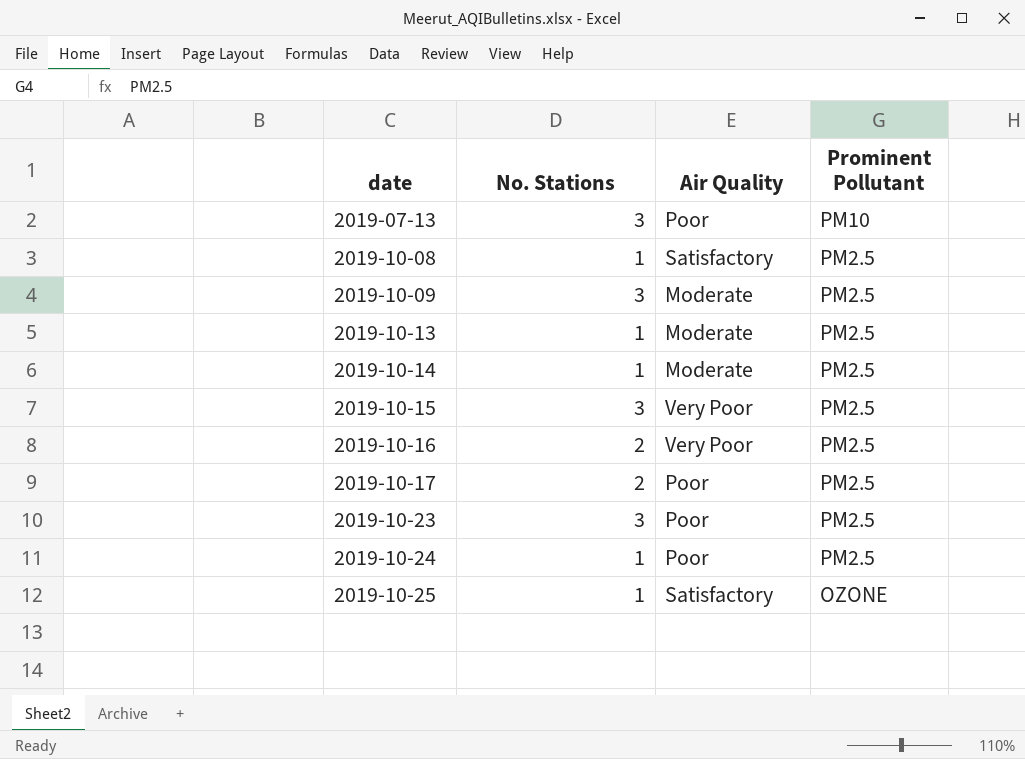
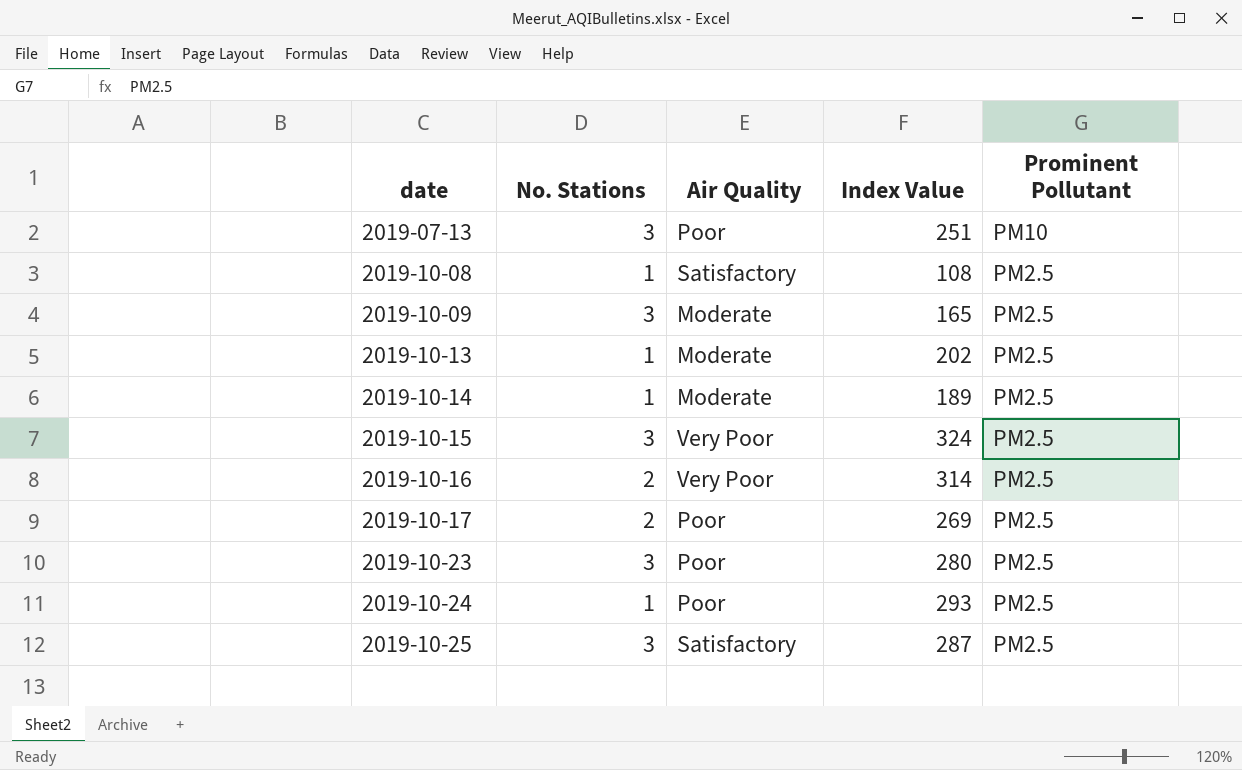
column Index Value | position: none -> 4
2019-10-25 | No. Stations: 1 -> 3
2019-10-25 | Prominent Pollutant: OZONE -> PM2.5

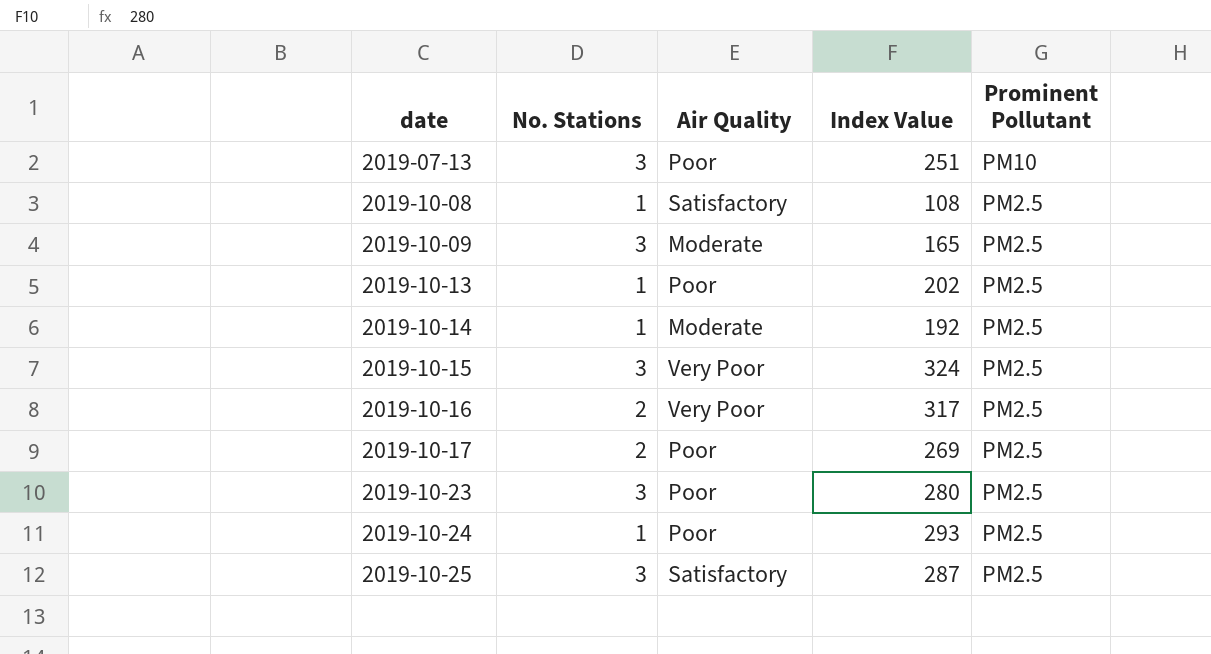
2019-10-13 | Air Quality: Moderate -> Poor
2019-10-14 | Index Value: 189 -> 192
2019-10-16 | Index Value: 314 -> 317

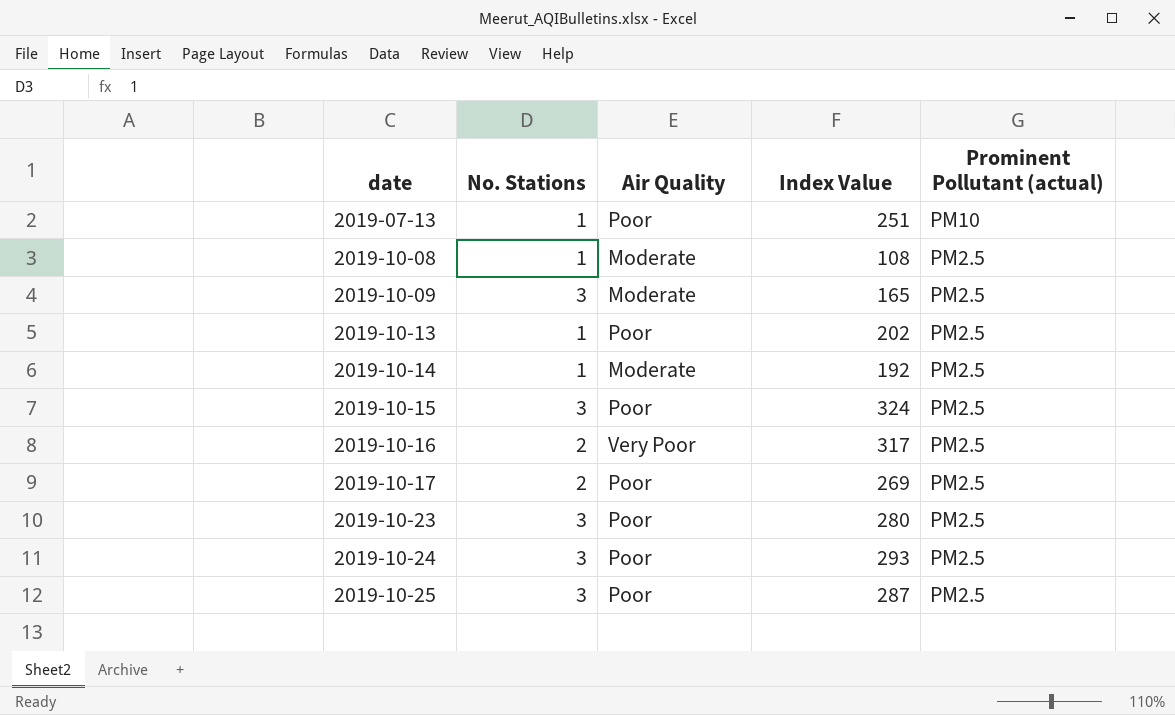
column name: Prominent Pollutant -> Prominent Pollutant (actual)
2019-07-13 | No. Stations: 3 -> 1
2019-10-08 | Air Quality: Satisfactory -> Moderate
2019-10-15 | Air Quality: Very Poor -> Poor
2019-10-24 | No. Stations: 1 -> 3
2019-10-25 | Air Quality: Satisfactory -> Poor

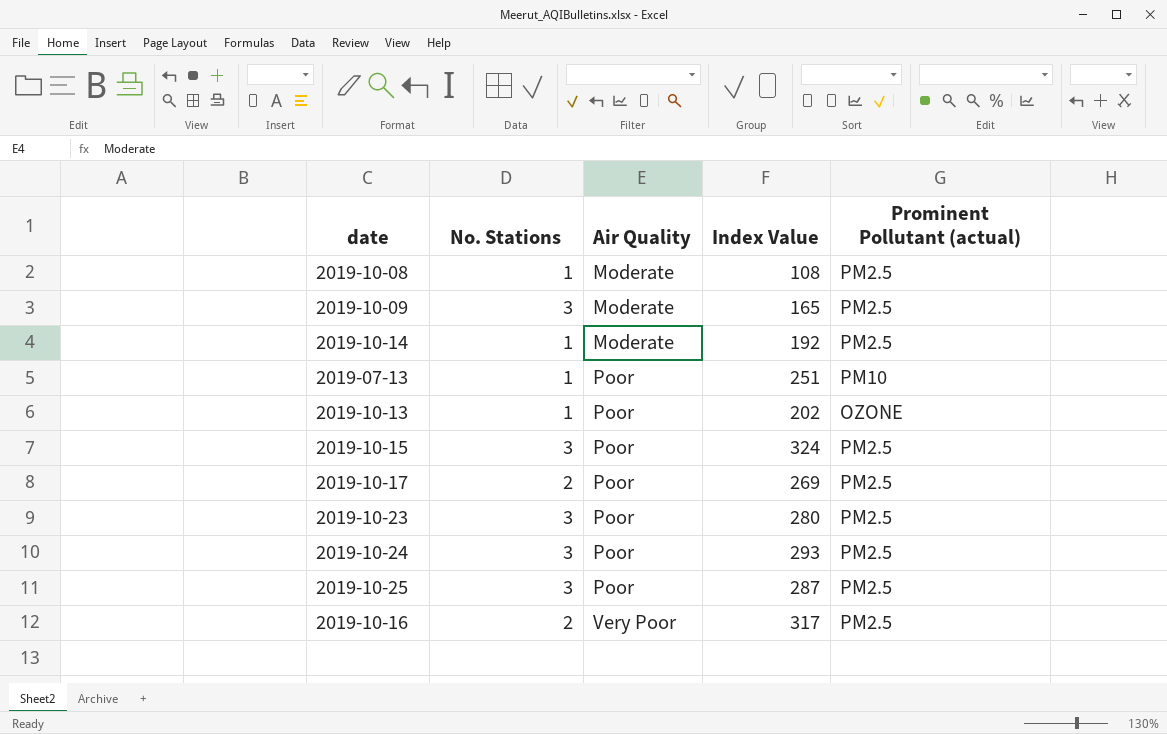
row order: date ascending -> Air Quality ascending
2019-10-13 | Prominent Pollutant (actual): PM2.5 -> OZONE

